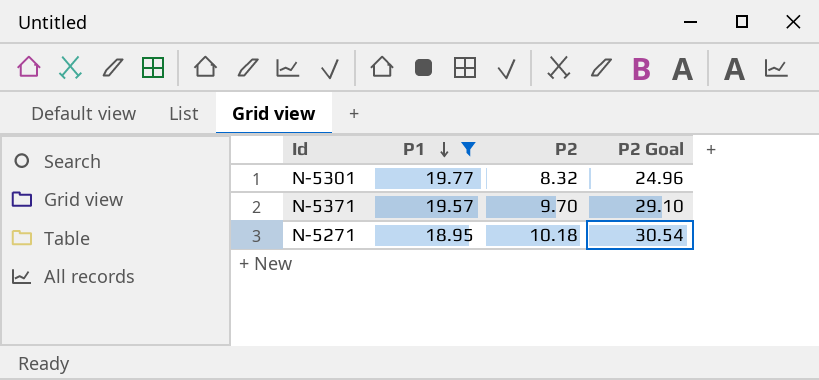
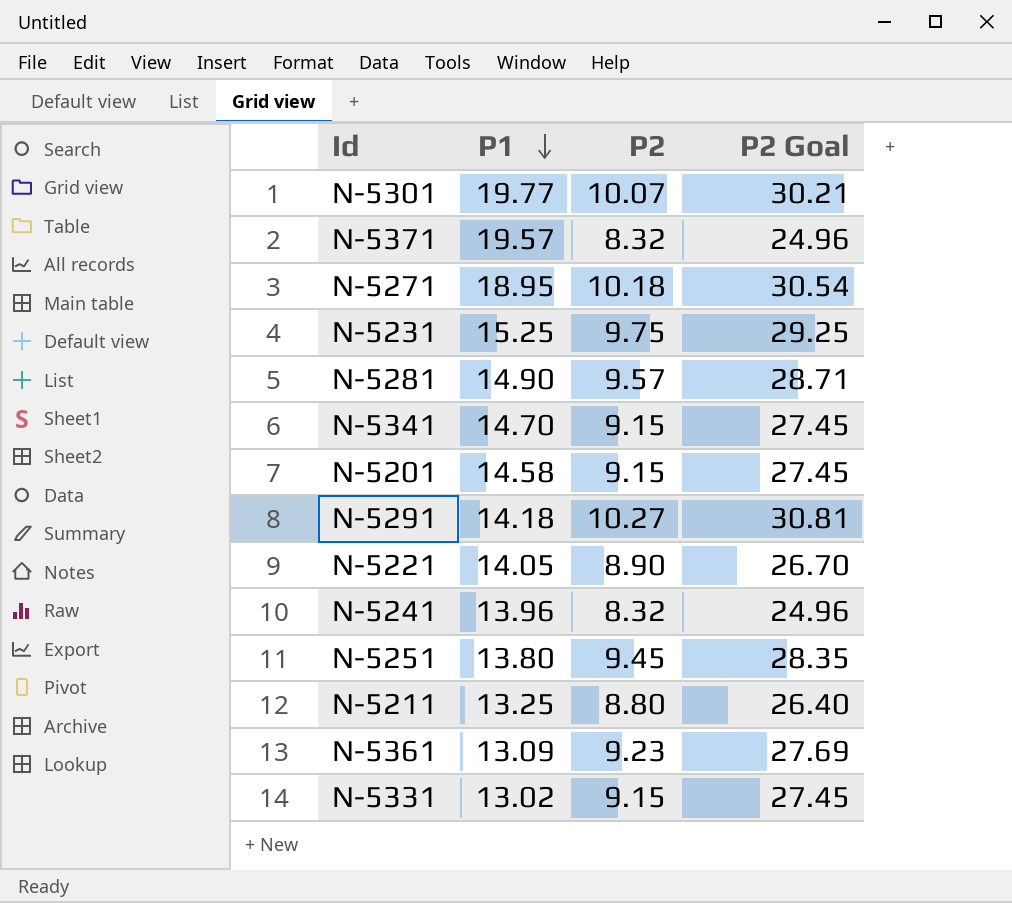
filter: P1 >= 18.95 -> none
N-5301 | P2: 8.32 -> 10.07
N-5301 | P2 Goal: 24.96 -> 30.21
N-5371 | P2: 9.70 -> 8.32
N-5371 | P2 Goal: 29.10 -> 24.96

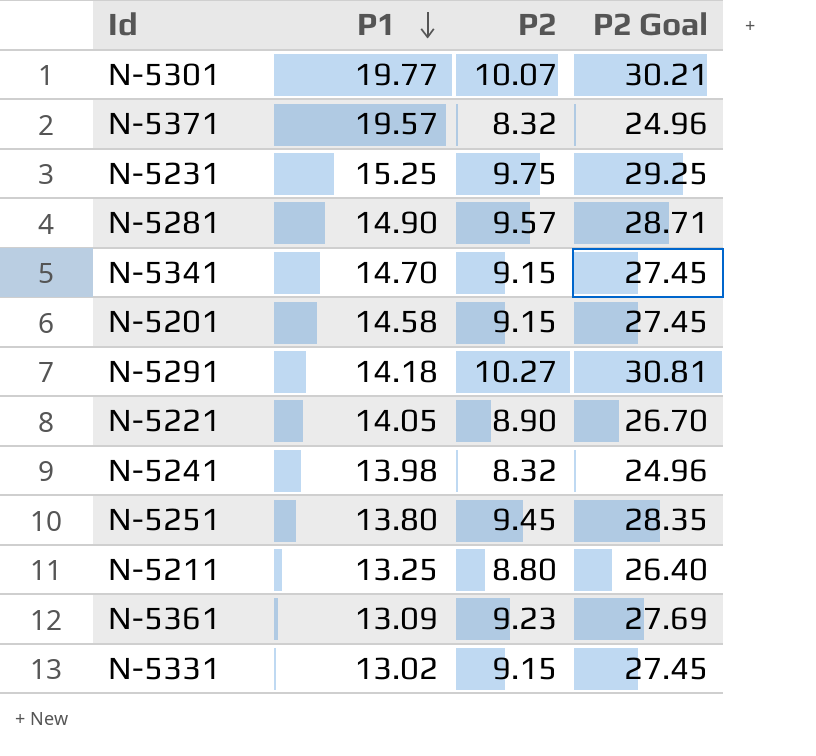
row N-5271: 18.95 | 10.18 | 30.54 -> none
N-5241 | P1: 13.96 -> 13.98

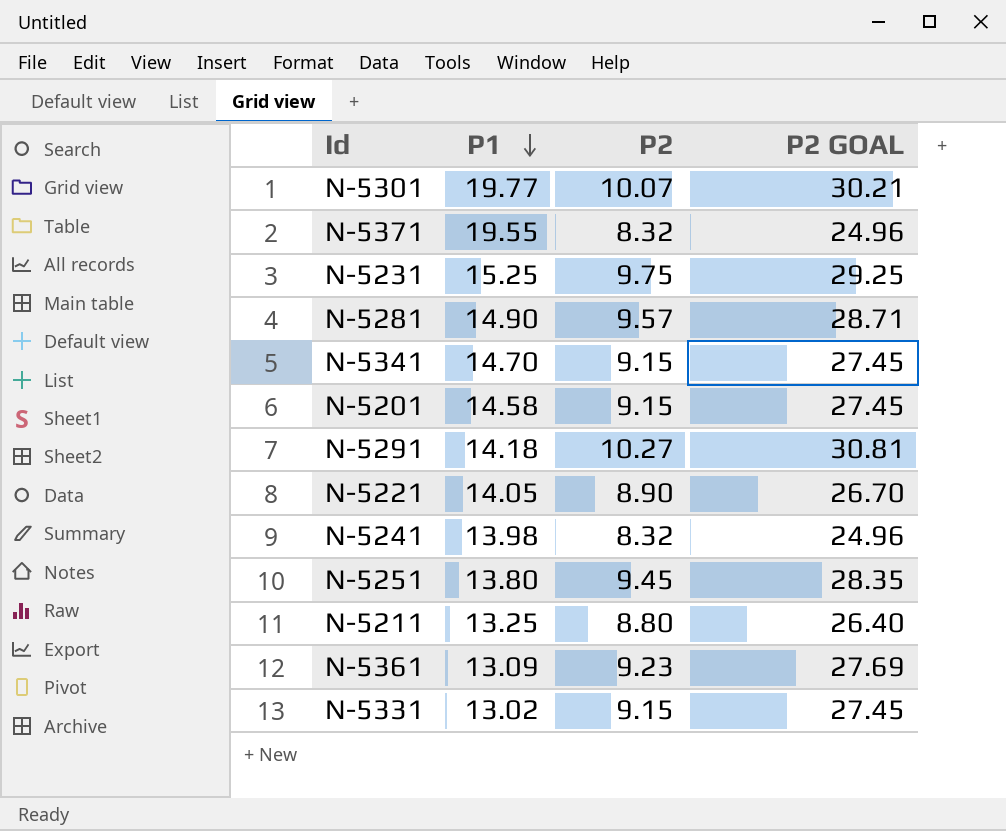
column name: P2 Goal -> P2 GOAL
N-5371 | P1: 19.57 -> 19.55

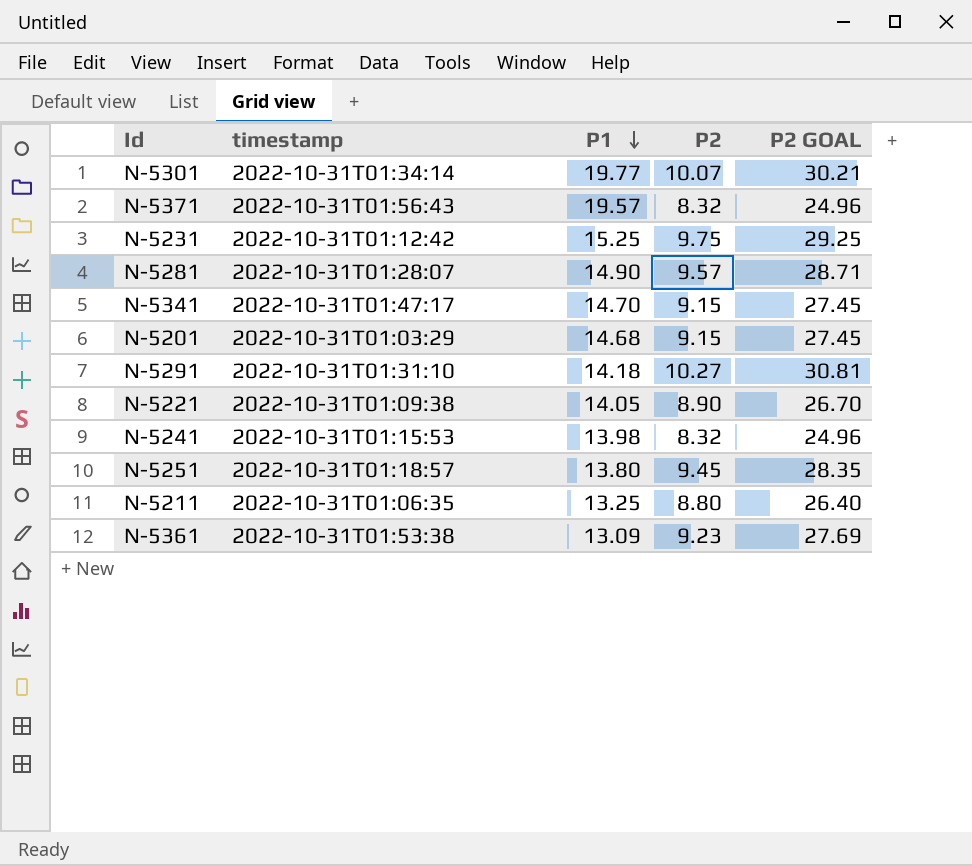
column timestamp | position: none -> 2
row N-5331: 13.02 | 9.15 | 27.45 -> none
N-5371 | P1: 19.55 -> 19.57
N-5201 | P1: 14.58 -> 14.68

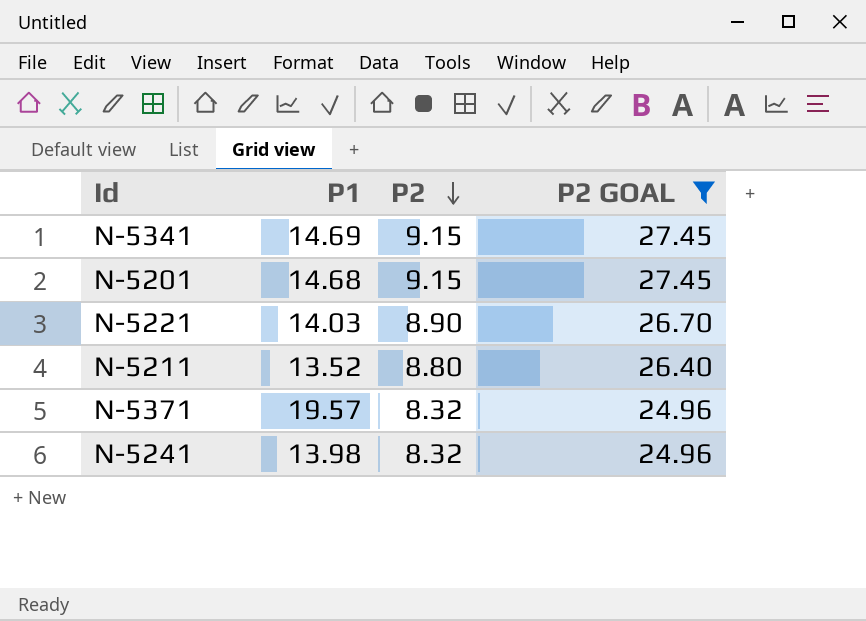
filter: none -> P2 GOAL <= 27.45
row order: P1 descending -> P2 descending
column timestamp | position: 2 -> none
N-5341 | P1: 14.70 -> 14.69
N-5221 | P1: 14.05 -> 14.03
N-5211 | P1: 13.25 -> 13.52

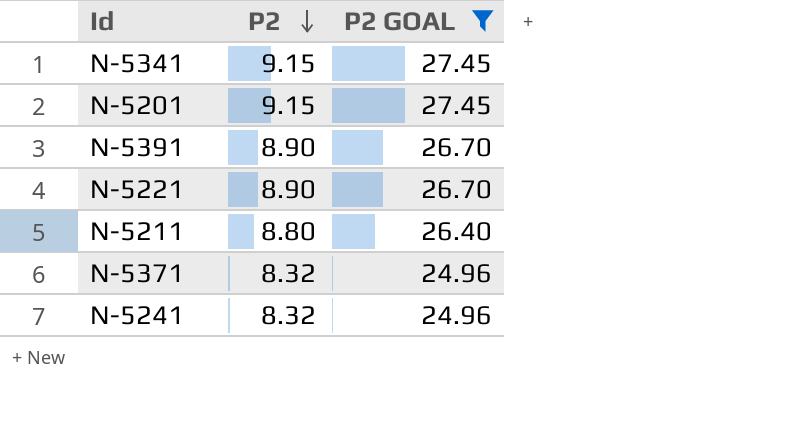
column P1 | position: 2 -> none
row N-5391: none -> 8.90 | 26.70

